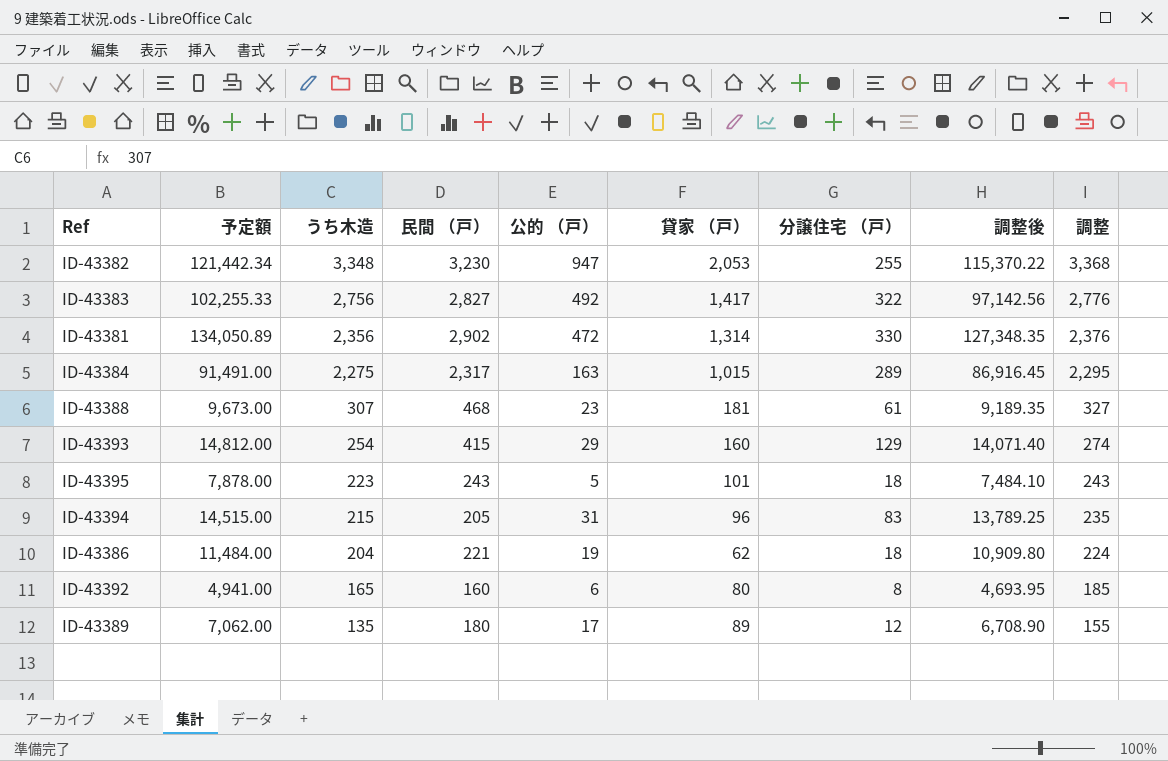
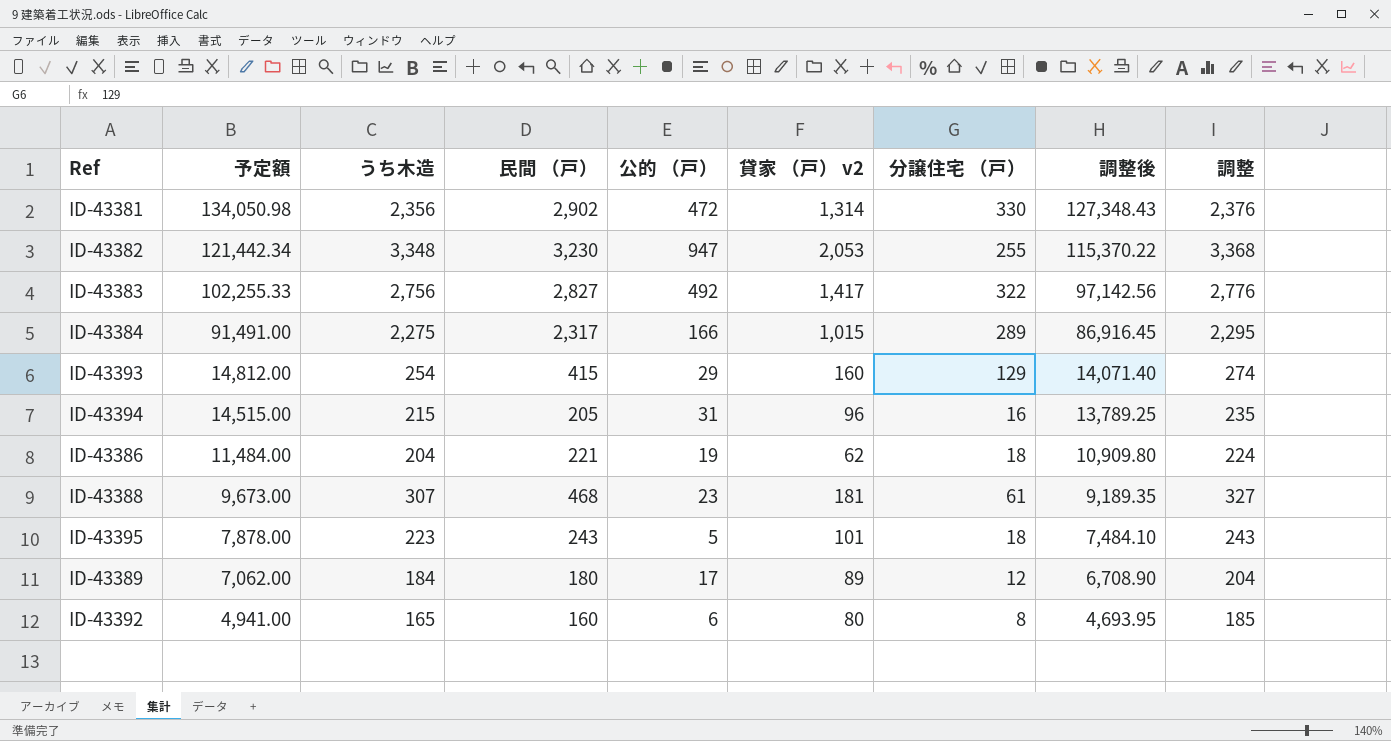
row order: うち木造 descending -> 予定額 descending
column name: 貸家 （戸） -> 貸家 （戸） v2
ID-43381 | 予定額: 134,050.89 -> 134,050.98
ID-43381 | 調整後: 127,348.35 -> 127,348.43
ID-43384 | 公的 （戸）: 163 -> 166
ID-43394 | 分譲住宅 （戸）: 83 -> 16
ID-43389 | うち木造: 135 -> 184
ID-43389 | 調整: 155 -> 204

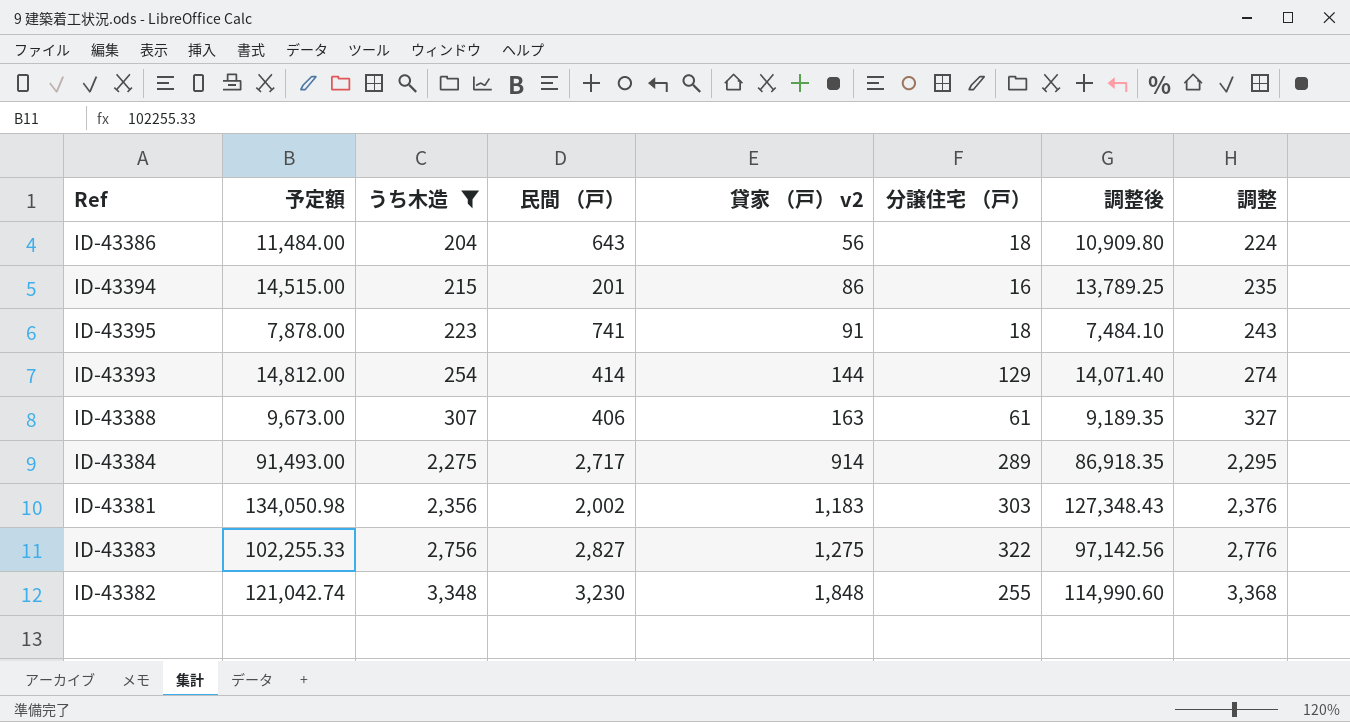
filter: none -> うち木造 >= 204
row order: 予定額 descending -> うち木造 ascending
column 公的 （戸） | position: 5 -> none
ID-43386 | 民間 （戸）: 221 -> 643
ID-43386 | 貸家 （戸） v2: 62 -> 56
ID-43394 | 民間 （戸）: 205 -> 201
ID-43394 | 貸家 （戸） v2: 96 -> 86
ID-43395 | 民間 （戸）: 243 -> 741
ID-43395 | 貸家 （戸） v2: 101 -> 91
ID-43393 | 民間 （戸）: 415 -> 414
ID-43393 | 貸家 （戸） v2: 160 -> 144
ID-43388 | 民間 （戸）: 468 -> 406
ID-43388 | 貸家 （戸） v2: 181 -> 163
ID-43384 | 予定額: 91,491.00 -> 91,493.00
ID-43384 | 民間 （戸）: 2,317 -> 2,717
ID-43384 | 貸家 （戸） v2: 1,015 -> 914
ID-43384 | 調整後: 86,916.45 -> 86,918.35
ID-43381 | 民間 （戸）: 2,902 -> 2,002
ID-43381 | 貸家 （戸） v2: 1,314 -> 1,183
ID-43381 | 分譲住宅 （戸）: 330 -> 303
ID-43383 | 貸家 （戸） v2: 1,417 -> 1,275
ID-43382 | 予定額: 121,442.34 -> 121,042.74
ID-43382 | 貸家 （戸） v2: 2,053 -> 1,848
ID-43382 | 調整後: 115,370.22 -> 114,990.60

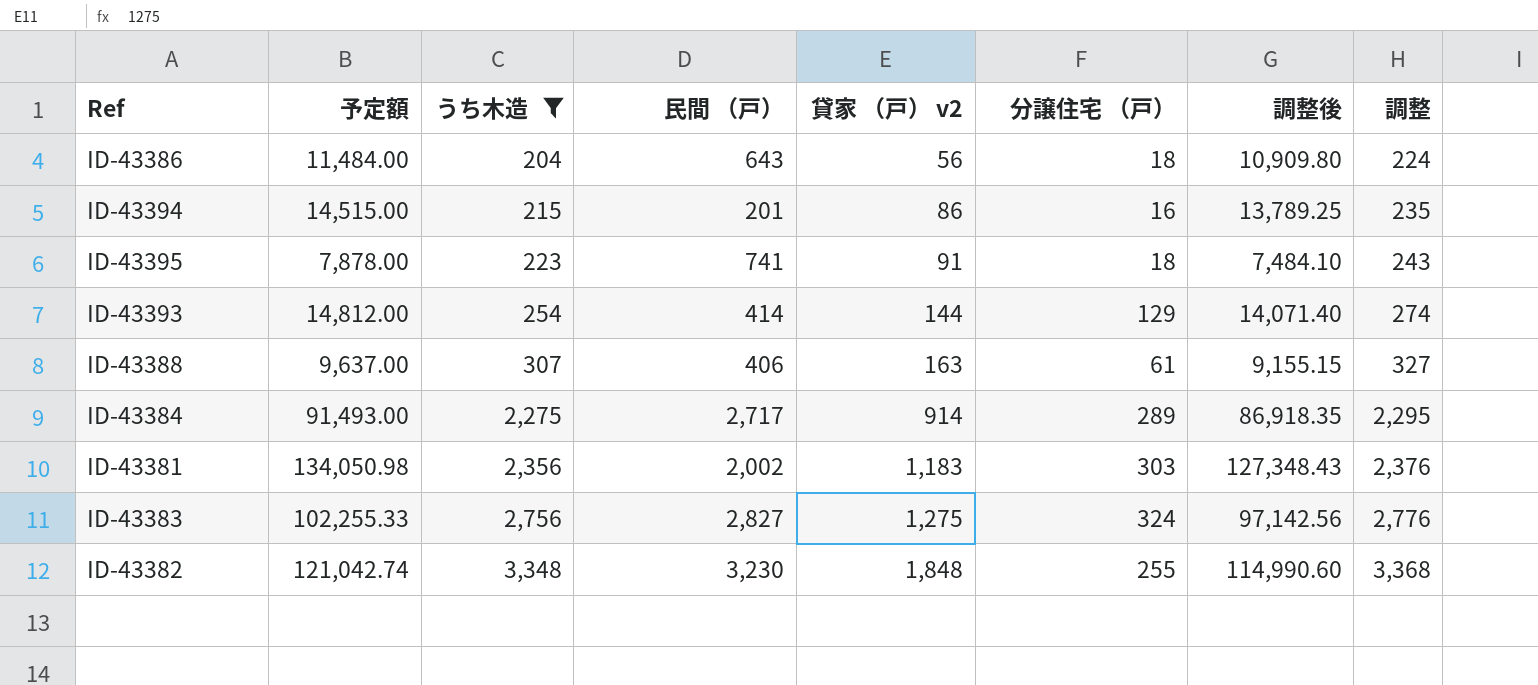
ID-43388 | 予定額: 9,673.00 -> 9,637.00
ID-43388 | 調整後: 9,189.35 -> 9,155.15
ID-43383 | 分譲住宅 （戸）: 322 -> 324

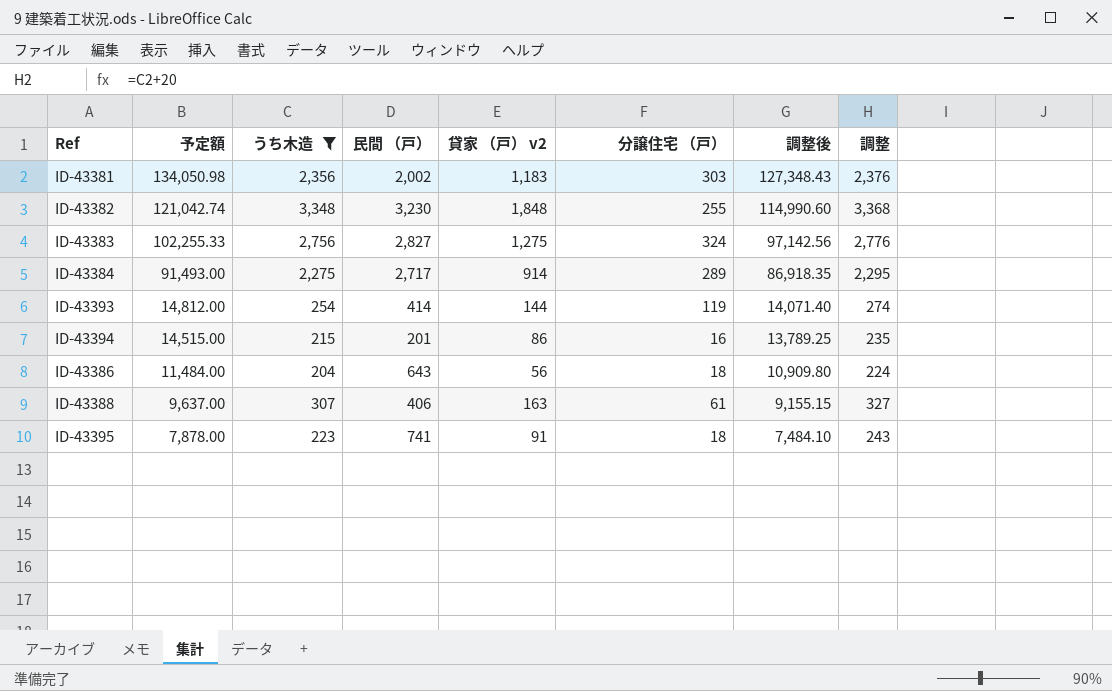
row order: うち木造 ascending -> 予定額 descending
ID-43393 | 分譲住宅 （戸）: 129 -> 119

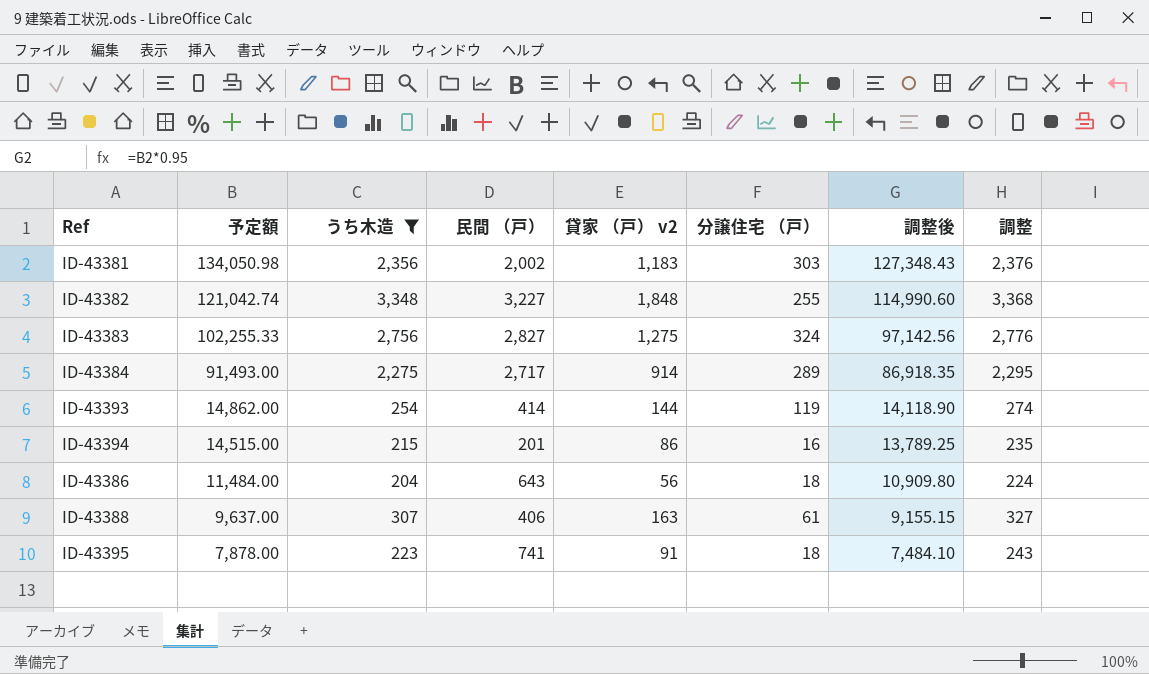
ID-43382 | 民間 （戸）: 3,230 -> 3,227
ID-43393 | 予定額: 14,812.00 -> 14,862.00
ID-43393 | 調整後: 14,071.40 -> 14,118.90

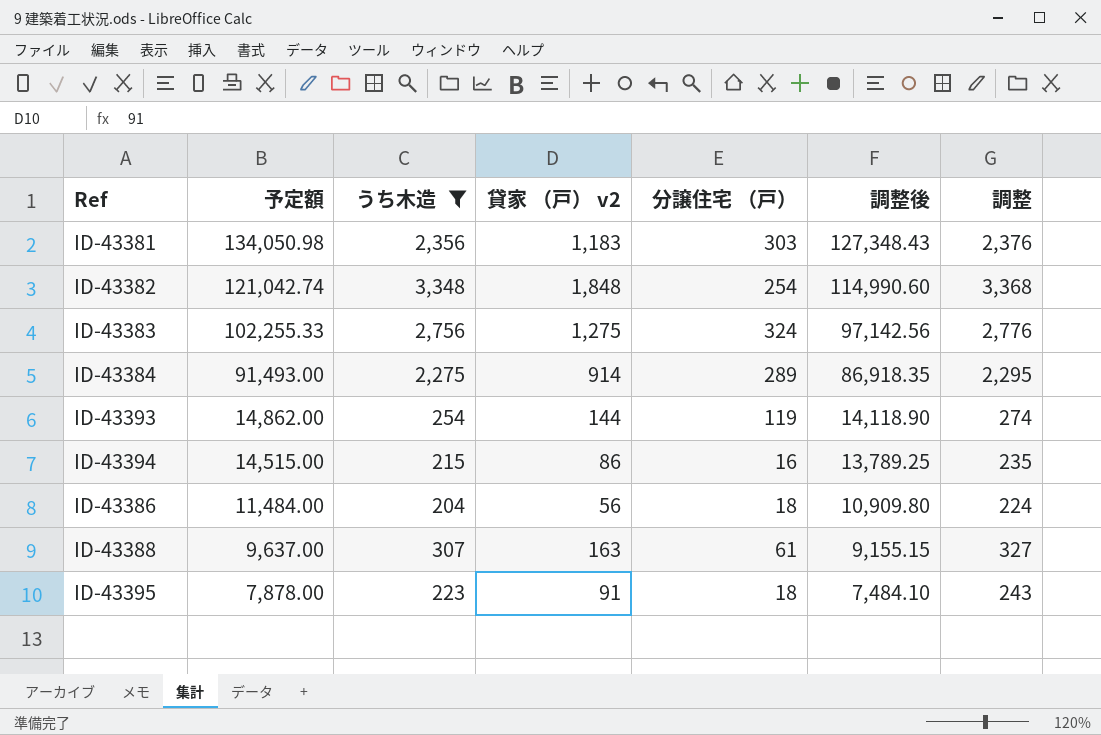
column 民間 （戸） | position: 4 -> none
ID-43382 | 分譲住宅 （戸）: 255 -> 254

